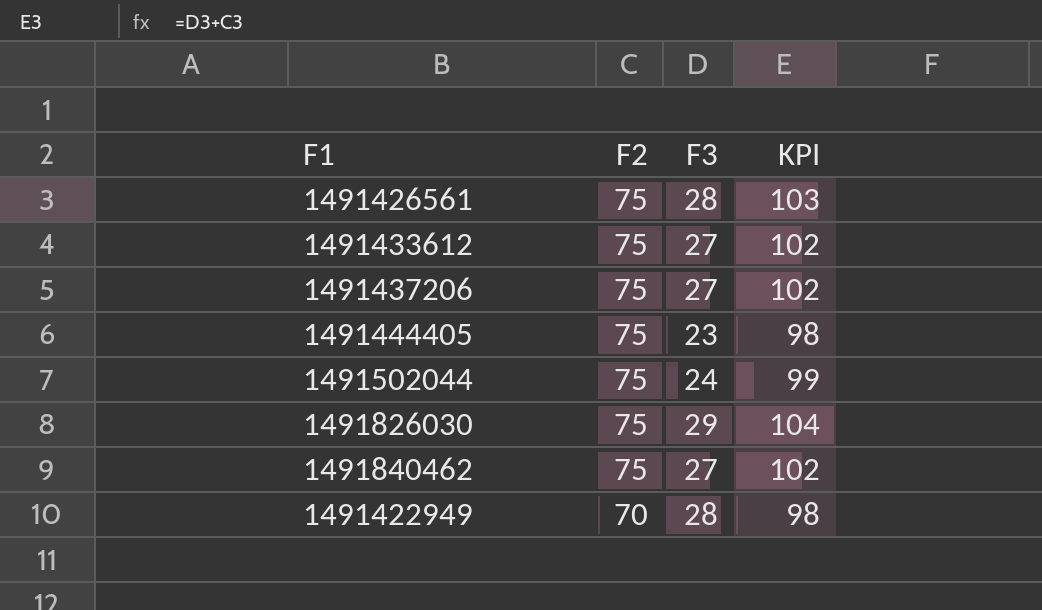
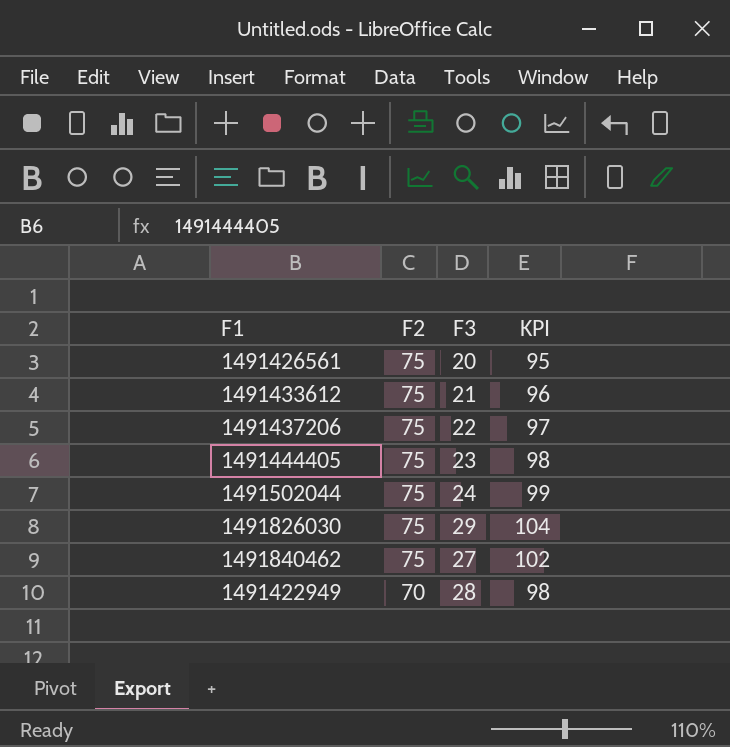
1491426561 | F3: 28 -> 20
1491426561 | KPI: 103 -> 95
1491433612 | F3: 27 -> 21
1491433612 | KPI: 102 -> 96
1491437206 | F3: 27 -> 22
1491437206 | KPI: 102 -> 97

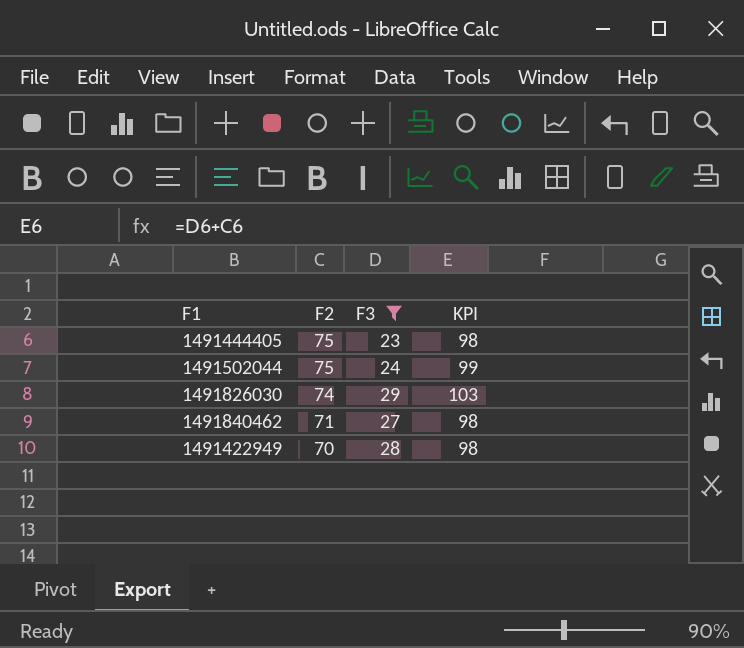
filter: none -> F3 >= 23
1491826030 | F2: 75 -> 74
1491826030 | KPI: 104 -> 103
1491840462 | F2: 75 -> 71
1491840462 | KPI: 102 -> 98

